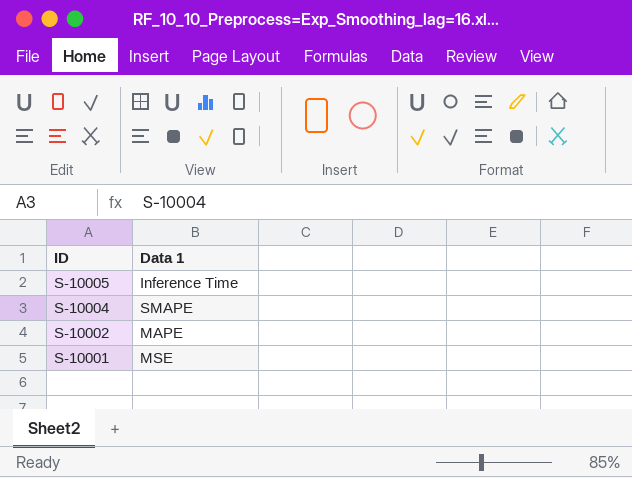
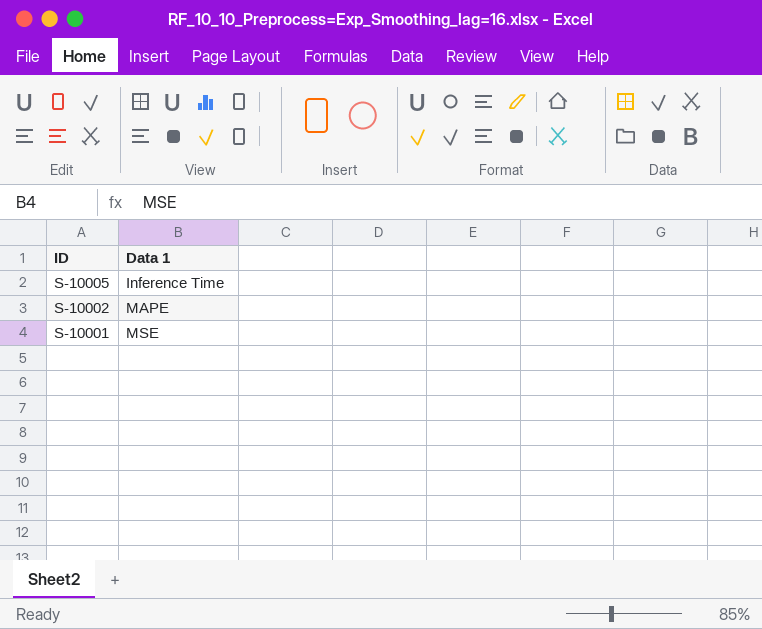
row S-10004: SMAPE -> none

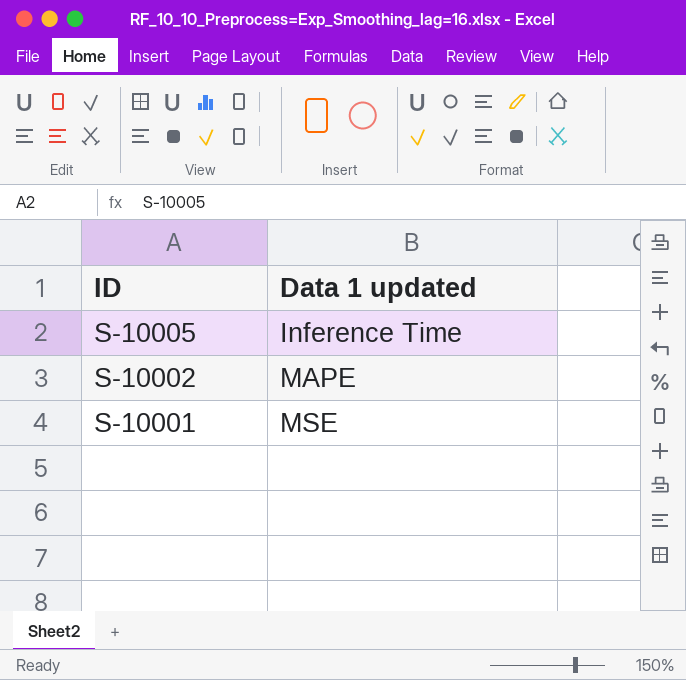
column name: Data 1 -> Data 1 updated

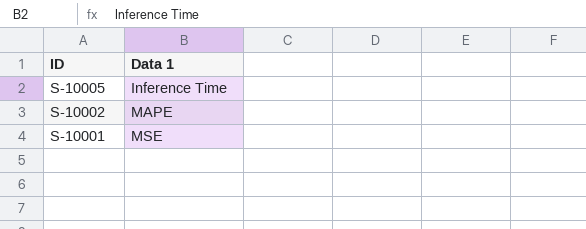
column name: Data 1 updated -> Data 1

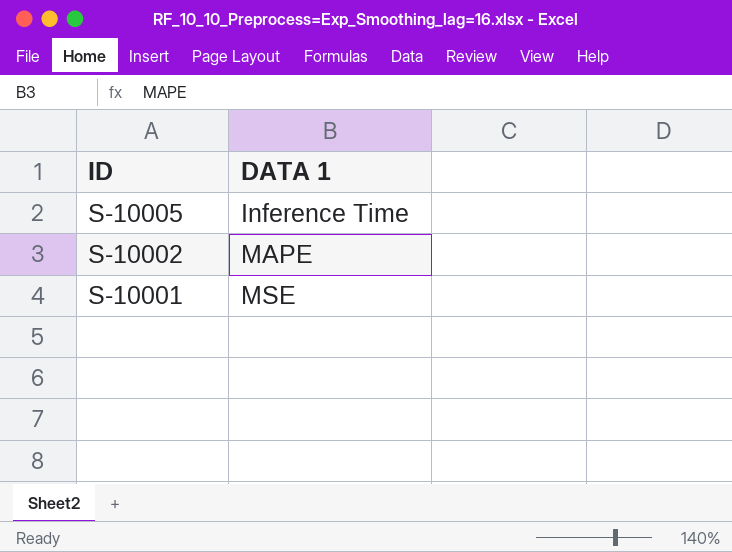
column name: Data 1 -> DATA 1

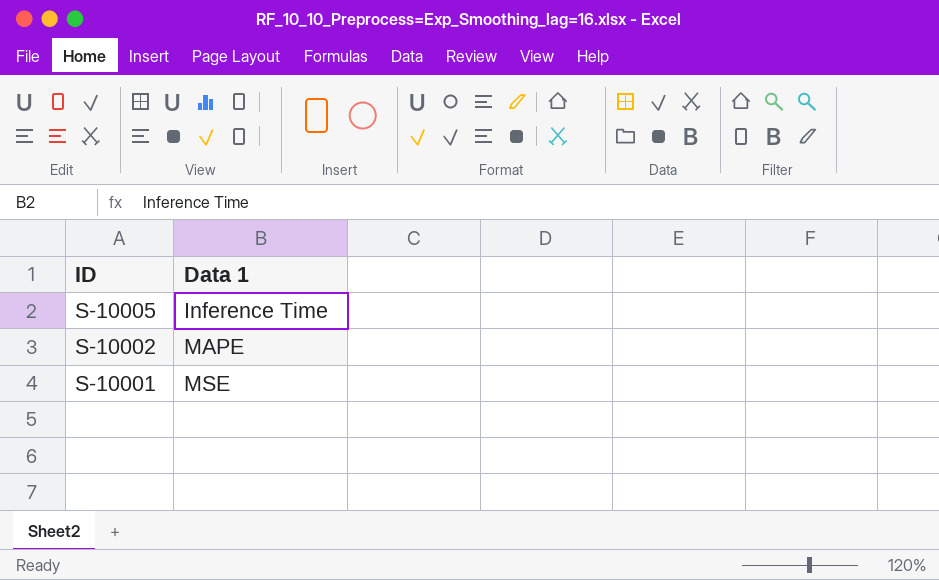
column name: DATA 1 -> Data 1

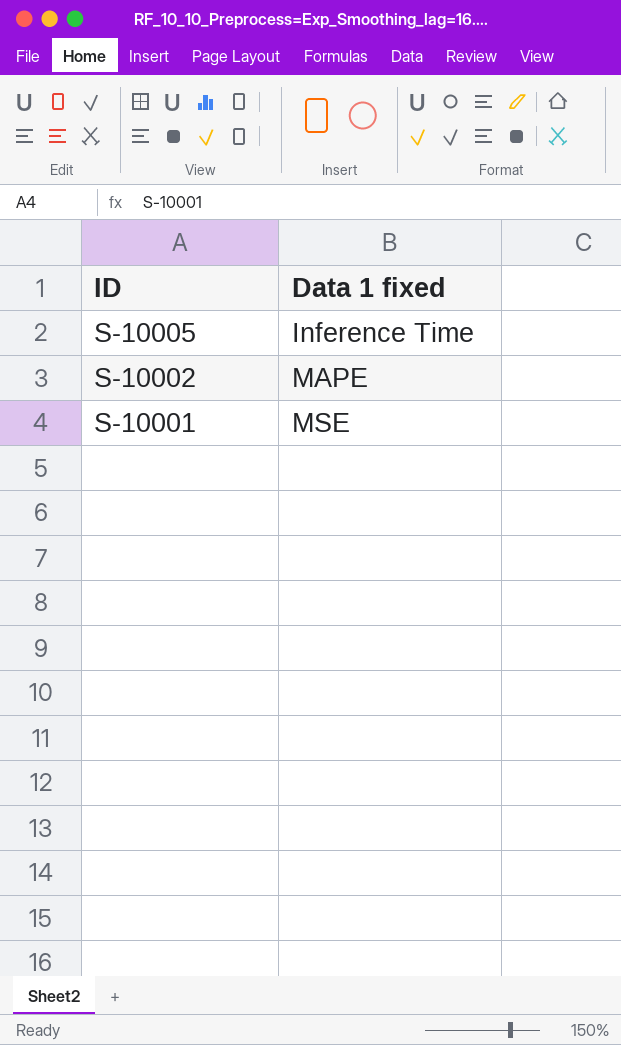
column name: Data 1 -> Data 1 fixed

